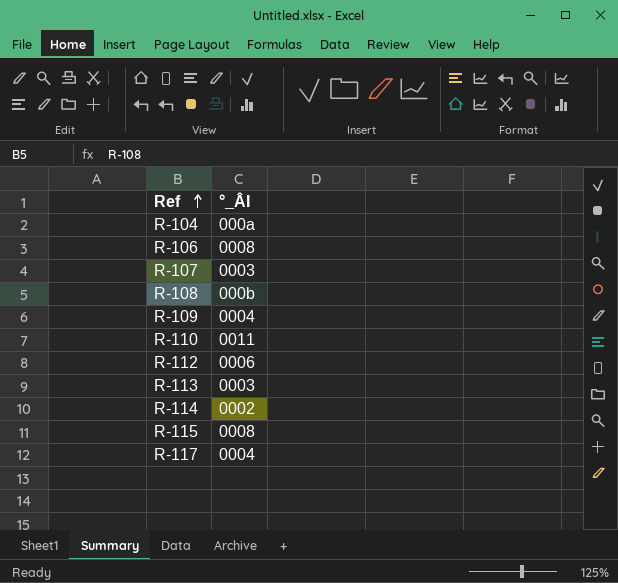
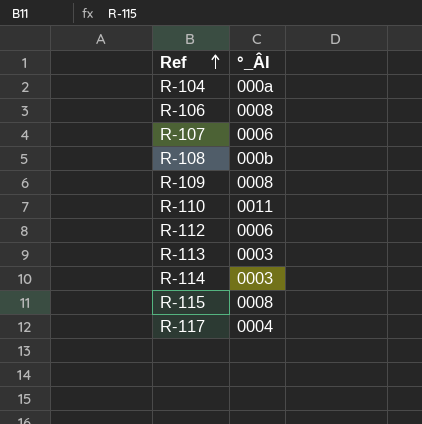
R-107 | °_ÂI: 0003 -> 0006
R-109 | °_ÂI: 0004 -> 0008
R-114 | °_ÂI: 0002 -> 0003

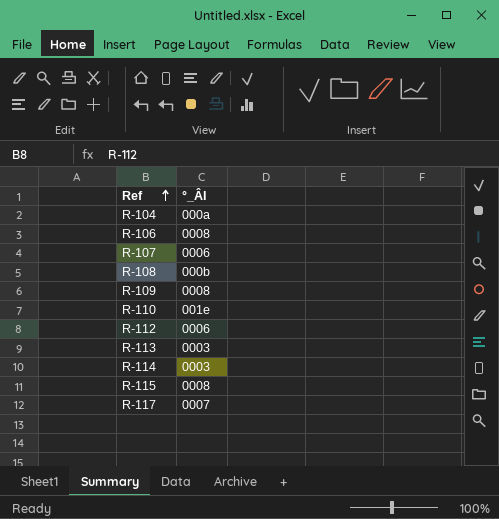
R-110 | °_ÂI: 0011 -> 001e
R-117 | °_ÂI: 0004 -> 0007

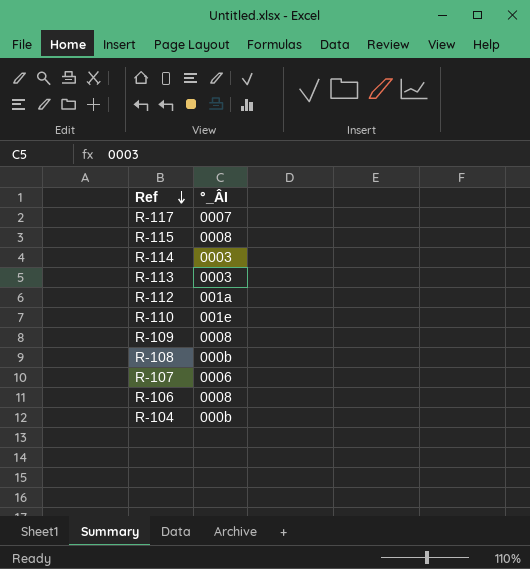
row order: Ref ascending -> Ref descending
R-112 | °_ÂI: 0006 -> 001a
R-104 | °_ÂI: 000a -> 000b

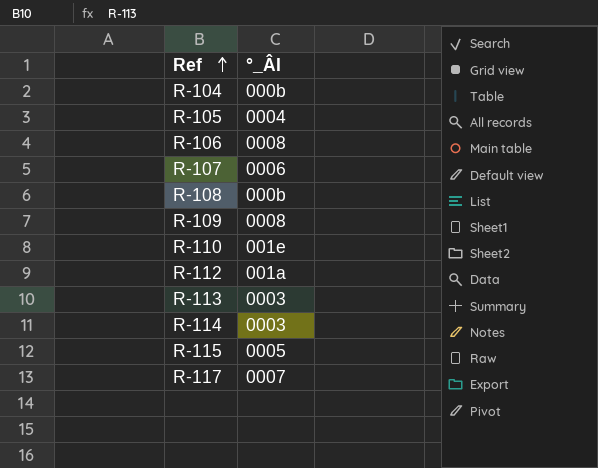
row order: Ref descending -> Ref ascending
row R-105: none -> 0004
R-115 | °_ÂI: 0008 -> 0005

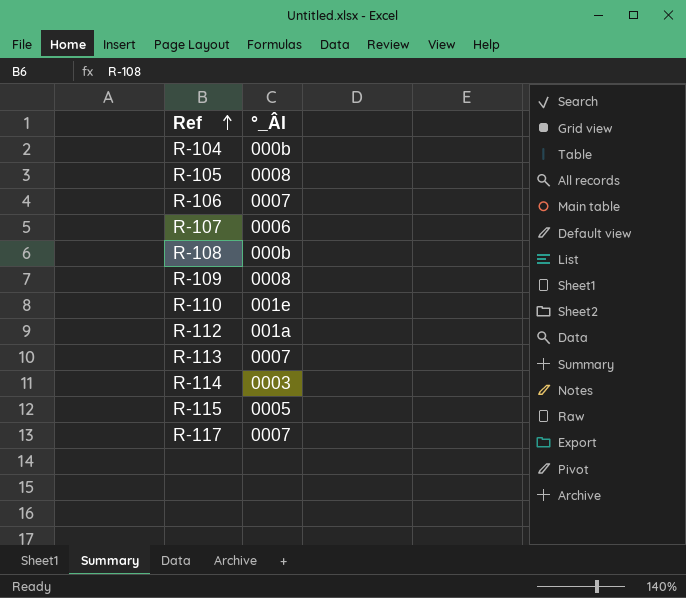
R-105 | °_ÂI: 0004 -> 0008
R-106 | °_ÂI: 0008 -> 0007
R-113 | °_ÂI: 0003 -> 0007

